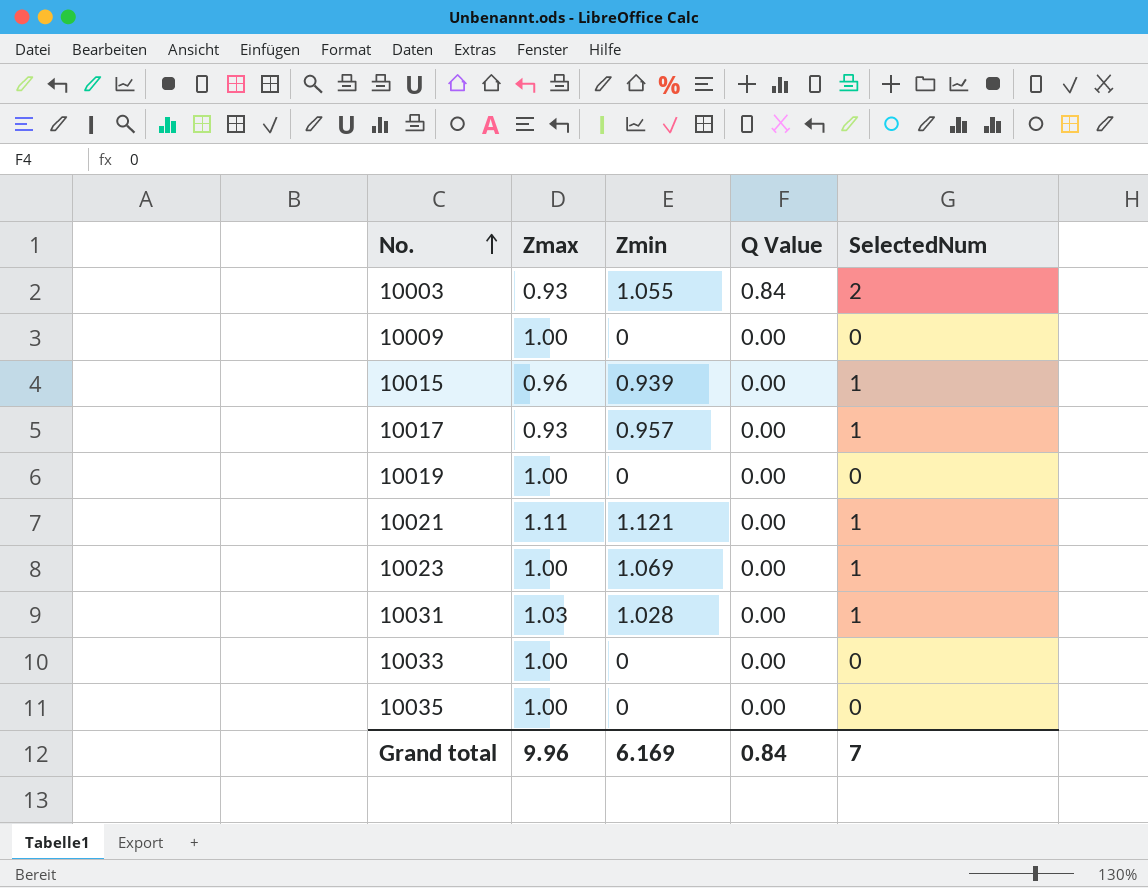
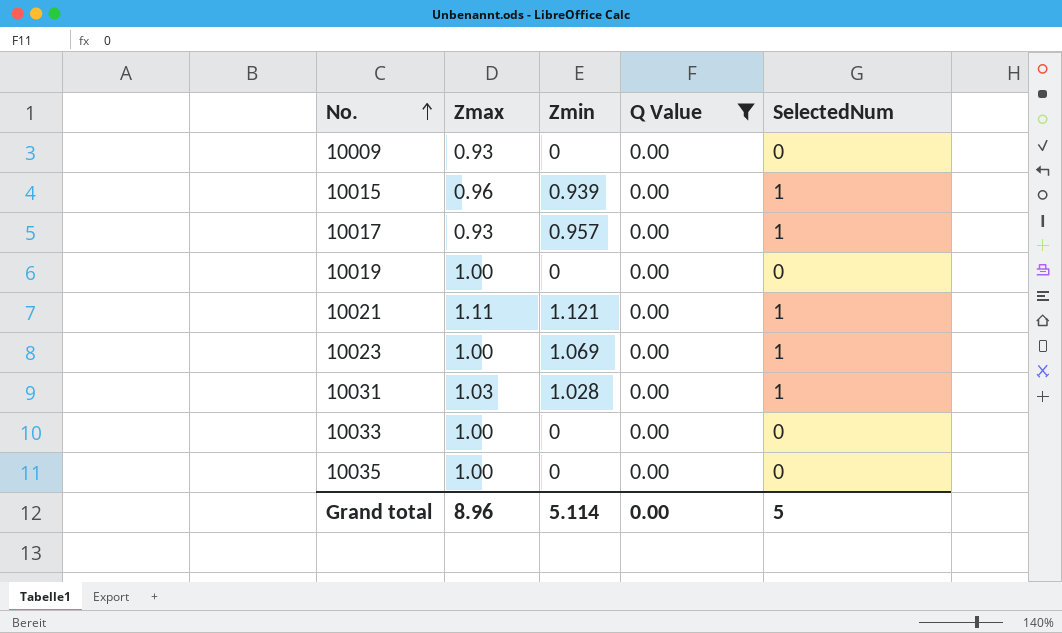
filter: none -> Q Value = 0.00
10009 | Zmax: 1.00 -> 0.93
Grand total | Zmax: 9.96 -> 8.96
Grand total | Zmin: 6.169 -> 5.114
Grand total | Q Value: 0.84 -> 0.00
Grand total | SelectedNum: 7 -> 5

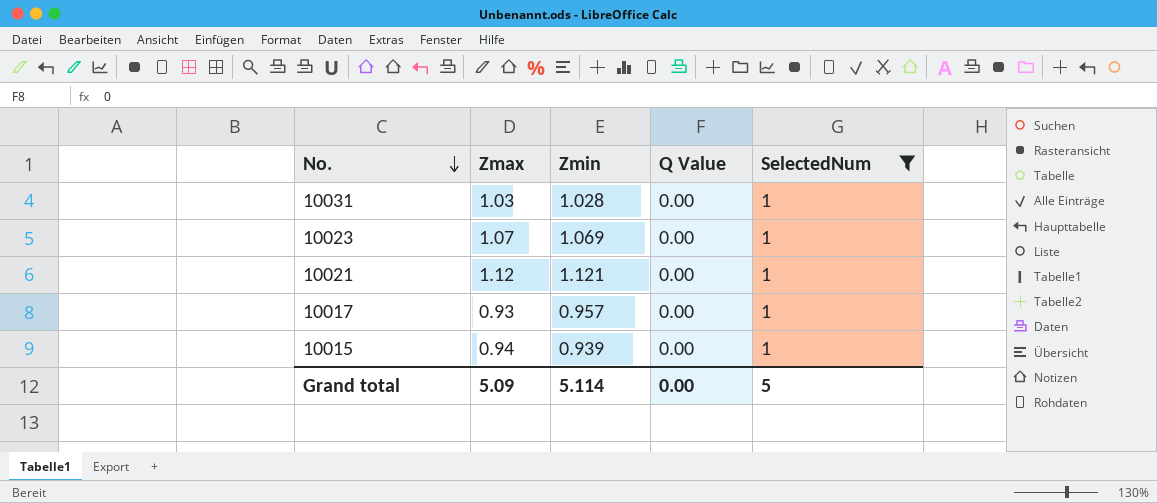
filter: Q Value = 0.00 -> SelectedNum = 1
row order: No. ascending -> No. descending
10023 | Zmax: 1.00 -> 1.07
10021 | Zmax: 1.11 -> 1.12
10015 | Zmax: 0.96 -> 0.94
Grand total | Zmax: 8.96 -> 5.09

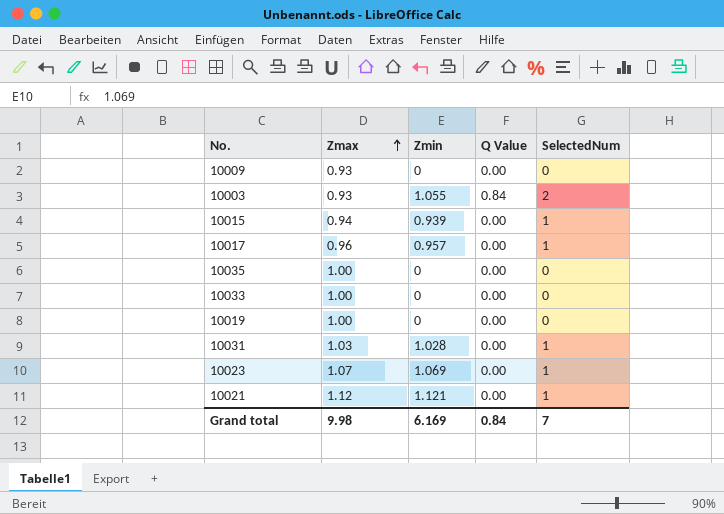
filter: SelectedNum = 1 -> none
row order: No. descending -> Zmax ascending
10017 | Zmax: 0.93 -> 0.96
Grand total | Zmax: 5.09 -> 9.98
Grand total | Zmin: 5.114 -> 6.169
Grand total | Q Value: 0.00 -> 0.84
Grand total | SelectedNum: 5 -> 7

